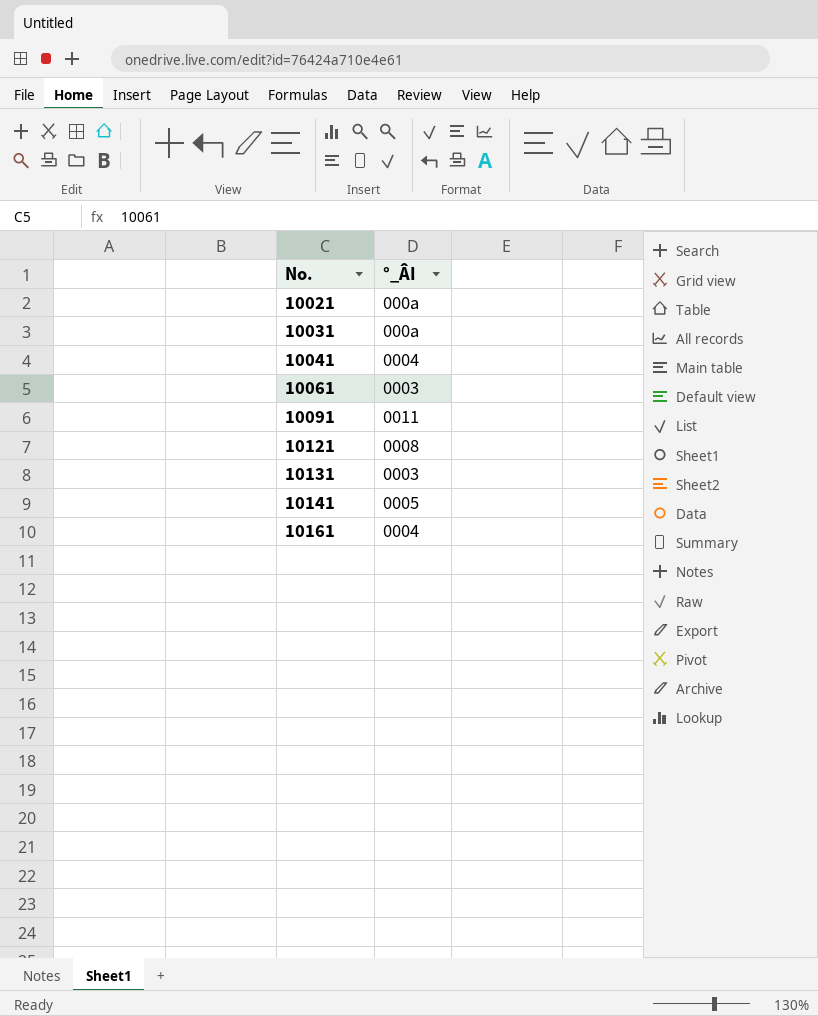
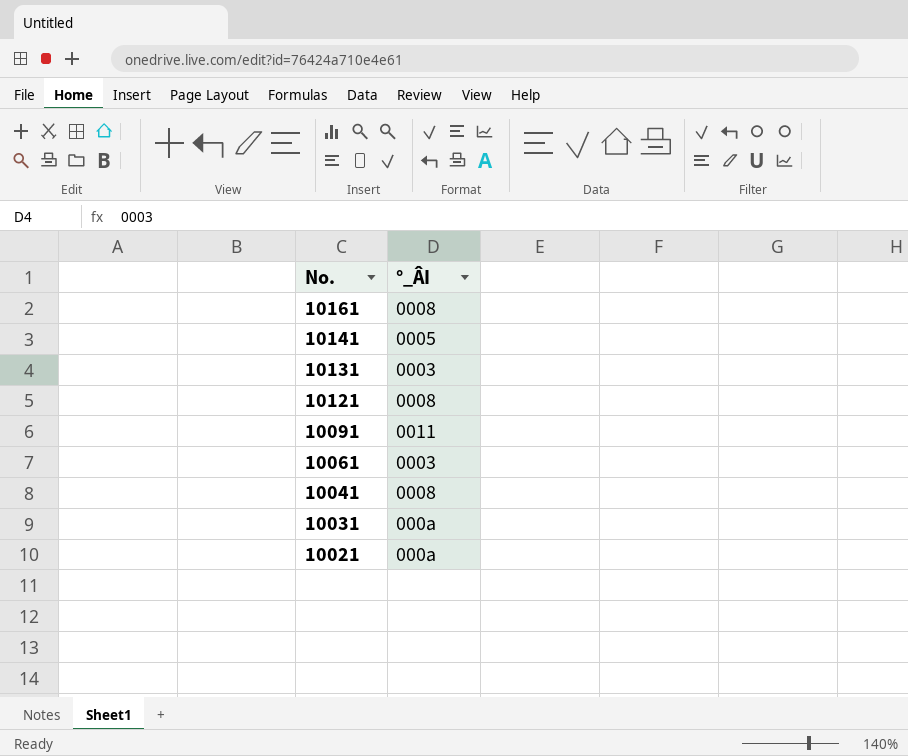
row order: No. ascending -> No. descending
10161 | °_ÂI: 0004 -> 0008
10041 | °_ÂI: 0004 -> 0008

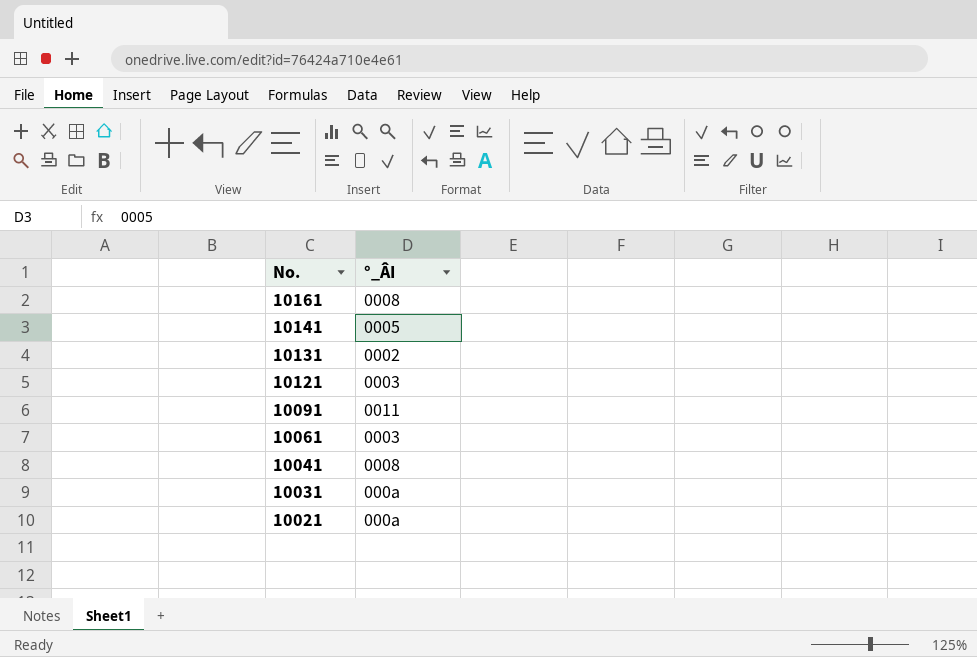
10131 | °_ÂI: 0003 -> 0002
10121 | °_ÂI: 0008 -> 0003

